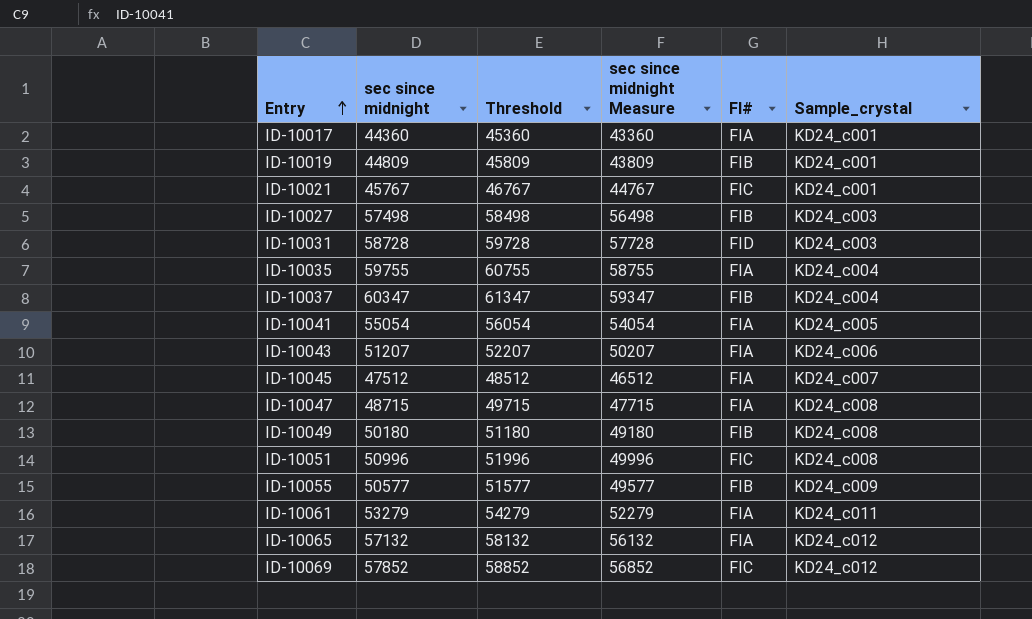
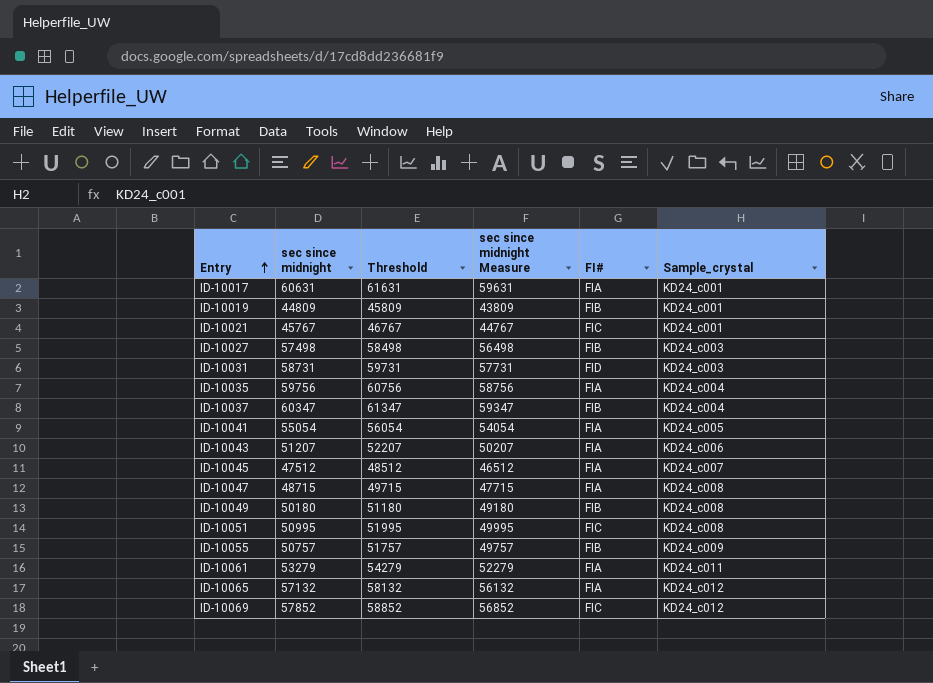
ID-10017 | sec since midnight: 44360 -> 60631
ID-10017 | Threshold: 45360 -> 61631
ID-10017 | sec since midnight Measure: 43360 -> 59631
ID-10031 | sec since midnight: 58728 -> 58731
ID-10031 | Threshold: 59728 -> 59731
ID-10031 | sec since midnight Measure: 57728 -> 57731
ID-10035 | sec since midnight: 59755 -> 59756
ID-10035 | Threshold: 60755 -> 60756
ID-10035 | sec since midnight Measure: 58755 -> 58756
ID-10051 | sec since midnight: 50996 -> 50995
ID-10051 | Threshold: 51996 -> 51995
ID-10051 | sec since midnight Measure: 49996 -> 49995
ID-10055 | sec since midnight: 50577 -> 50757
ID-10055 | Threshold: 51577 -> 51757
ID-10055 | sec since midnight Measure: 49577 -> 49757

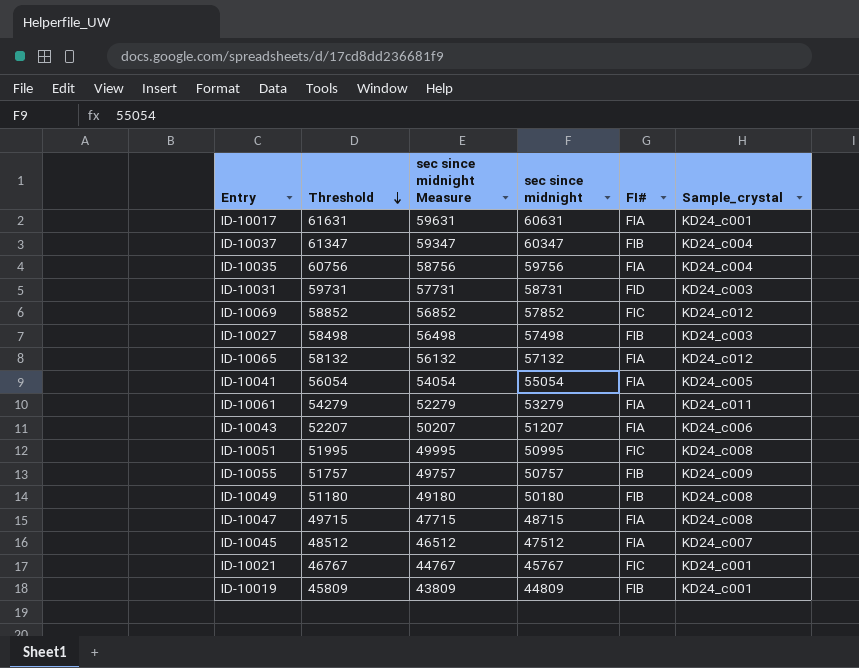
row order: Entry ascending -> Threshold descending
column sec since midnight | position: 2 -> 4

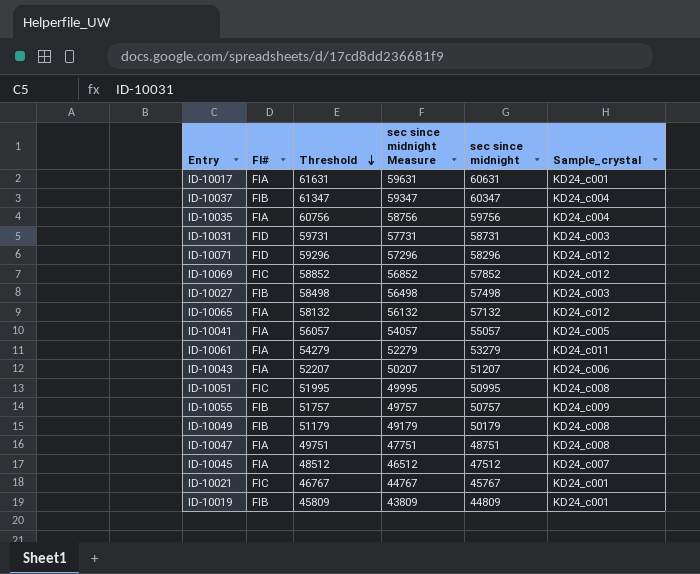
column FI# | position: 5 -> 2
row ID-10071: none -> FID | 59296 | 57296 | 58296 | KD24_c012
ID-10041 | Threshold: 56054 -> 56057
ID-10041 | sec since midnight Measure: 54054 -> 54057
ID-10041 | sec since midnight: 55054 -> 55057
ID-10049 | Threshold: 51180 -> 51179
ID-10049 | sec since midnight Measure: 49180 -> 49179
ID-10049 | sec since midnight: 50180 -> 50179
ID-10047 | Threshold: 49715 -> 49751
ID-10047 | sec since midnight Measure: 47715 -> 47751
ID-10047 | sec since midnight: 48715 -> 48751

